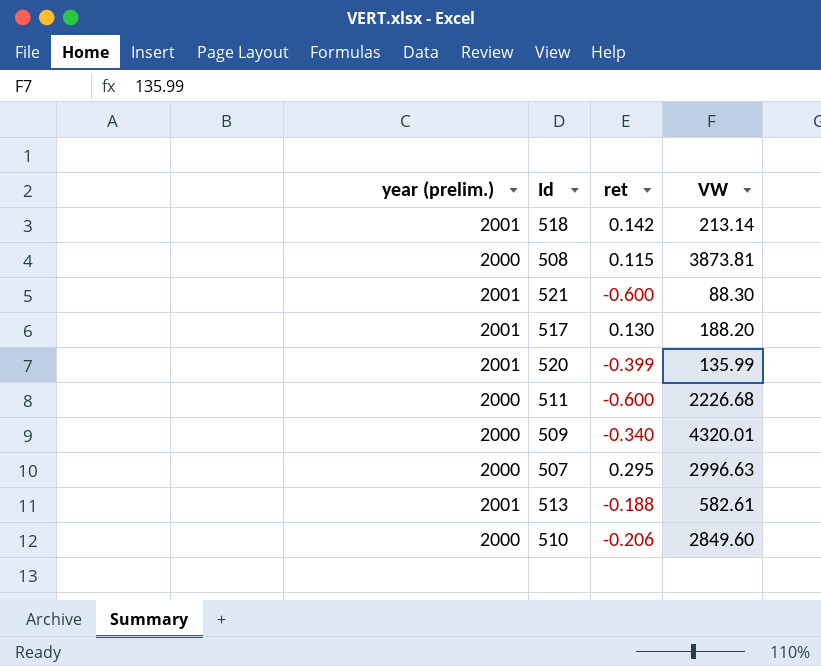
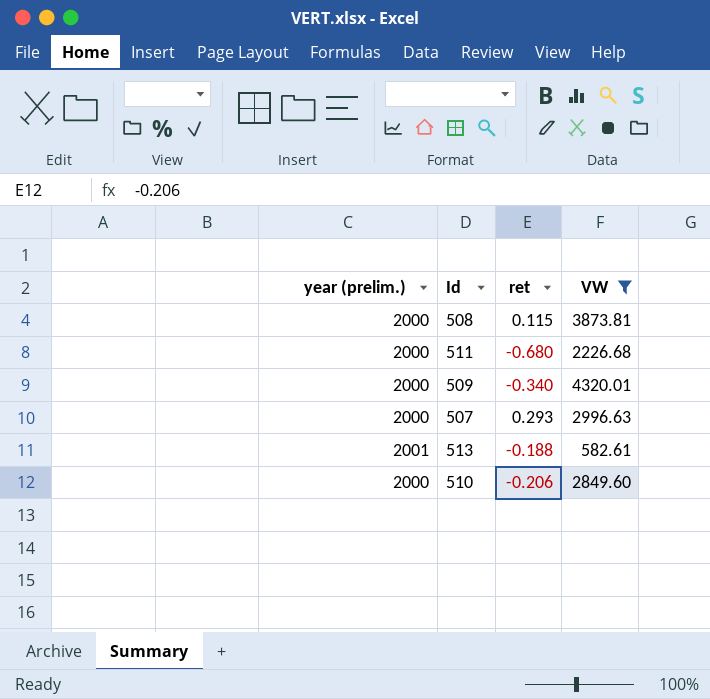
filter: none -> VW >= 582.61
511 | ret: -0.600 -> -0.680
507 | ret: 0.295 -> 0.293

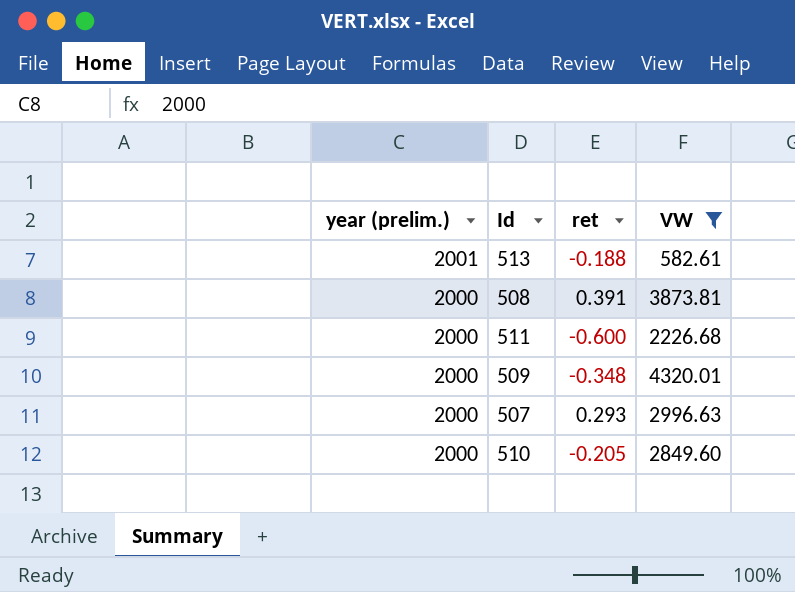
row order: none -> year (prelim.) descending
508 | ret: 0.115 -> 0.391
511 | ret: -0.680 -> -0.600
509 | ret: -0.340 -> -0.348
510 | ret: -0.206 -> -0.205

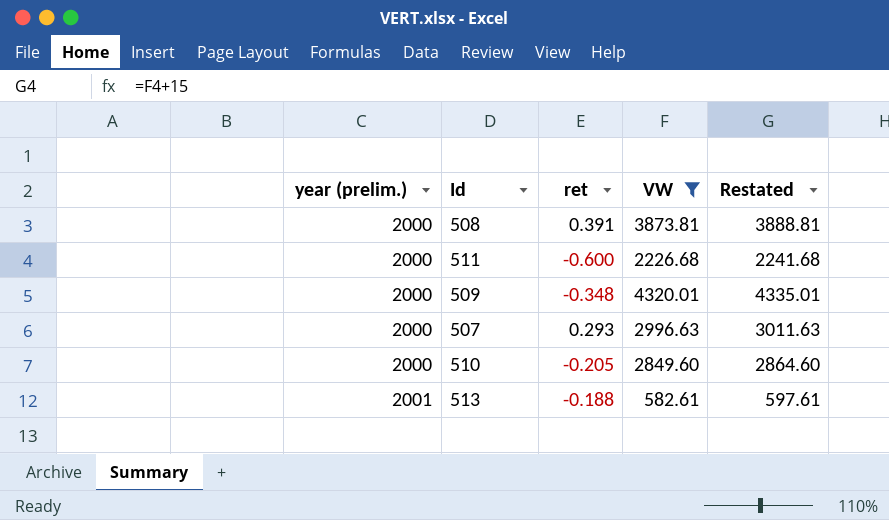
row order: year (prelim.) descending -> year (prelim.) ascending
column Restated | formula: none -> [VW] + 15

